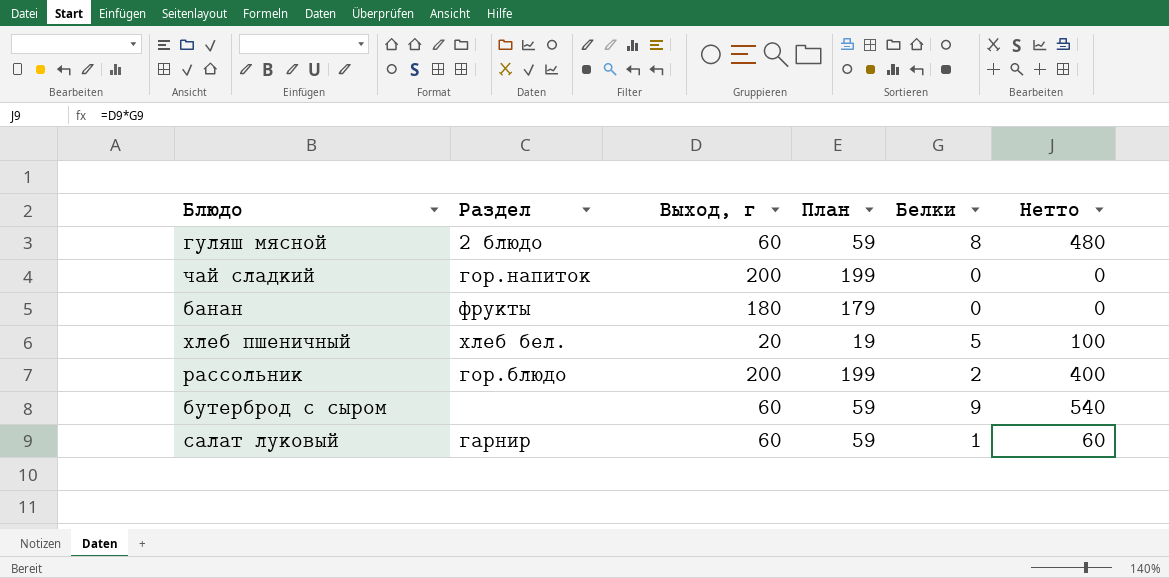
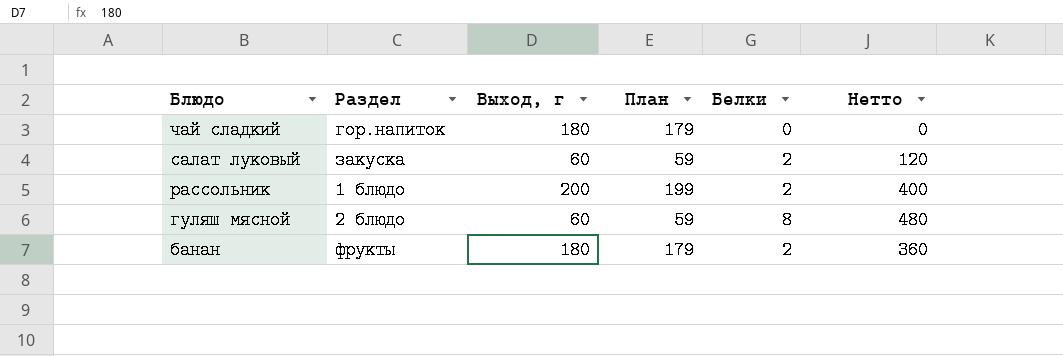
row order: none -> Блюдо descending
row хлеб пшеничный: хлеб бел. | 20 | 19 | 5 | 100 -> none
row бутерброд с сыром: none | 60 | 59 | 9 | 540 -> none
чай сладкий | Выход, г: 200 -> 180
чай сладкий | План: 199 -> 179
салат луковый | Раздел: гарнир -> закуска
салат луковый | Белки: 1 -> 2
салат луковый | Нетто: 60 -> 120
рассольник | Раздел: гор.блюдо -> 1 блюдо
банан | Белки: 0 -> 2
банан | Нетто: 0 -> 360

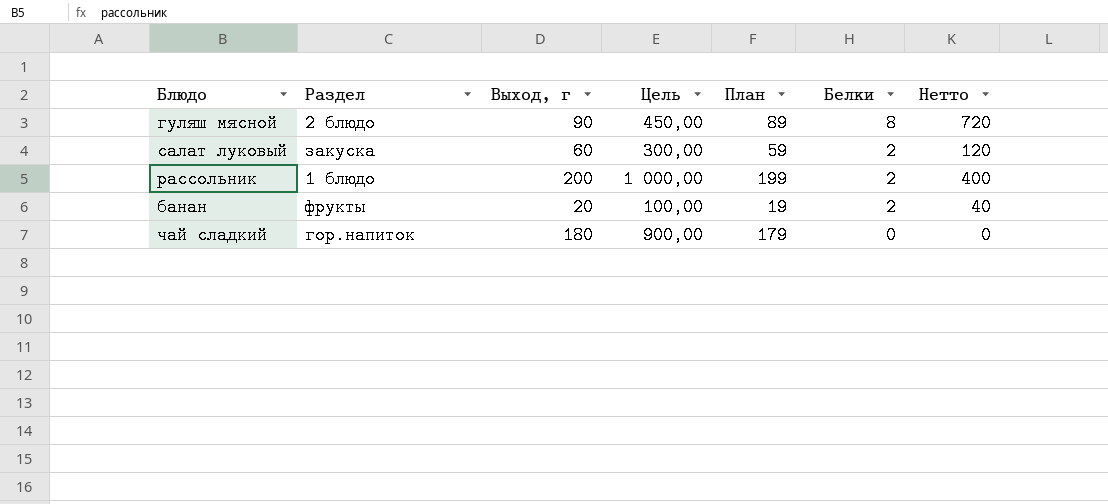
row order: Блюдо descending -> Белки descending
column Цель | formula: none -> [Выход, г] * 5
гуляш мясной | Выход, г: 60 -> 90
гуляш мясной | План: 59 -> 89
гуляш мясной | Нетто: 480 -> 720
банан | Выход, г: 180 -> 20
банан | План: 179 -> 19
банан | Нетто: 360 -> 40

